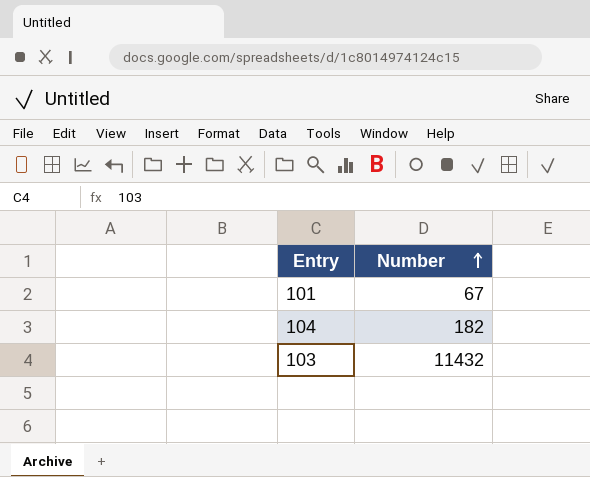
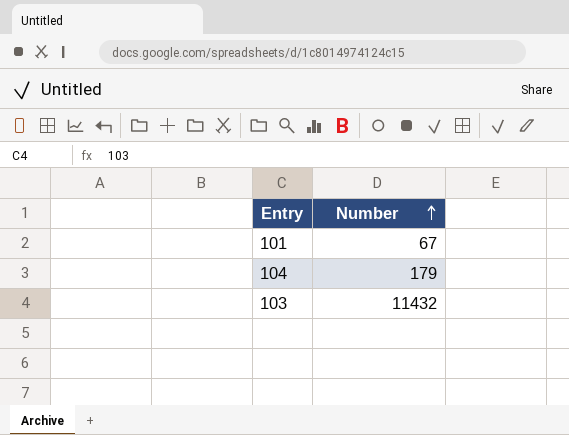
104 | Number: 182 -> 179

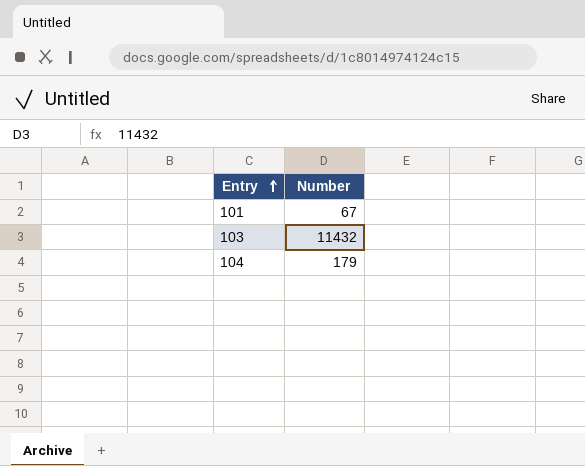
row order: Number ascending -> Entry ascending

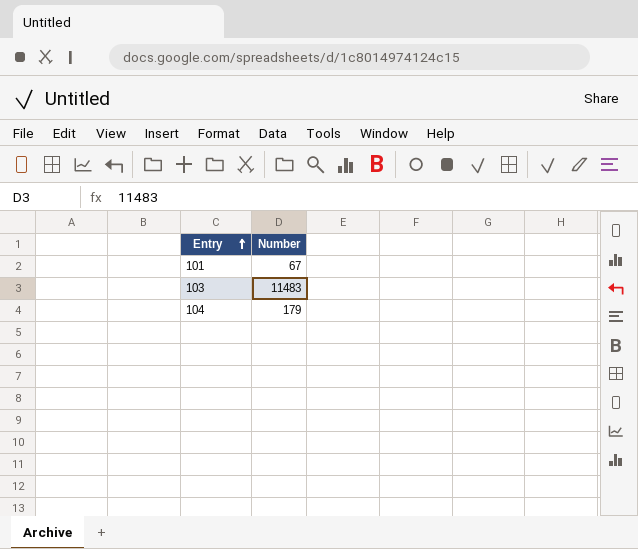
103 | Number: 11432 -> 11483

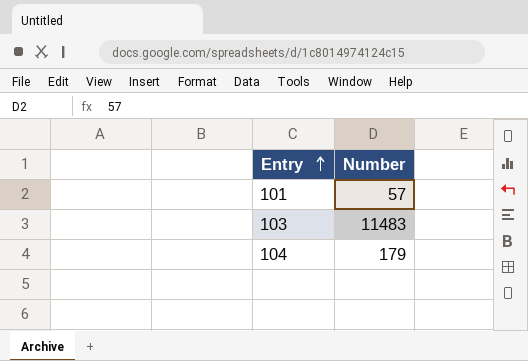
101 | Number: 67 -> 57

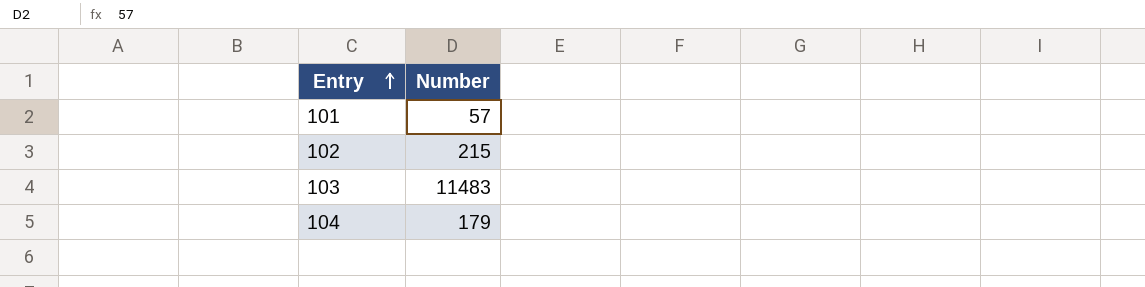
row 102: none -> 215

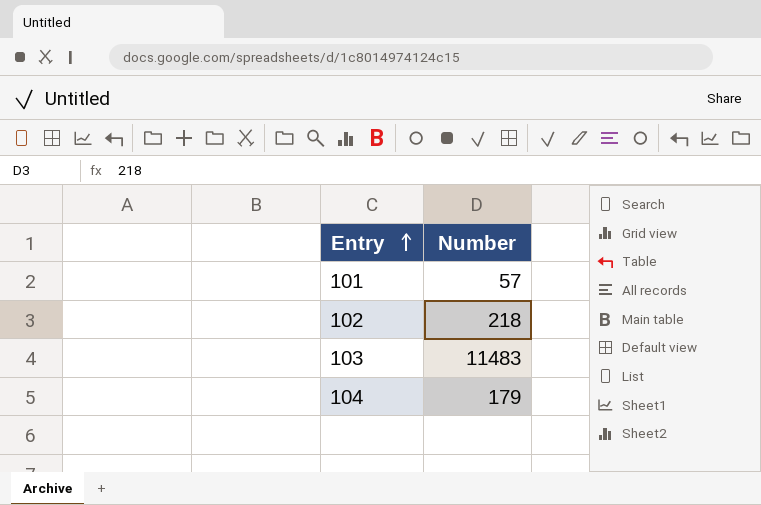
102 | Number: 215 -> 218

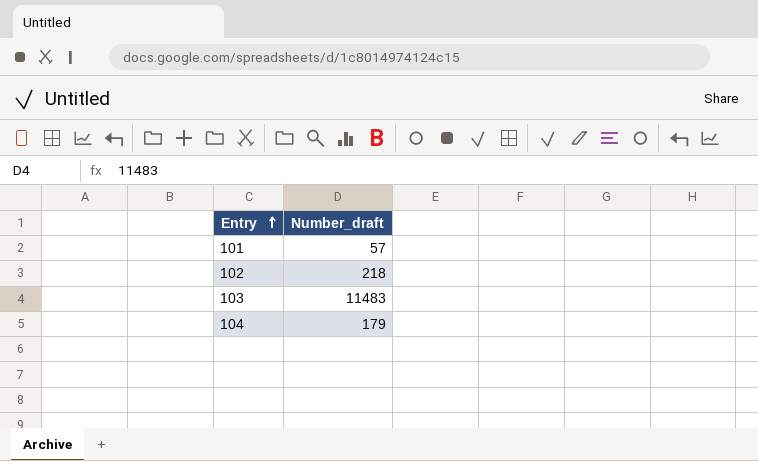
column name: Number -> Number_draft

